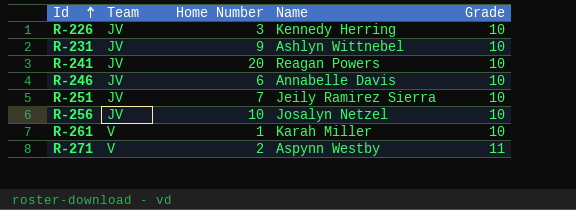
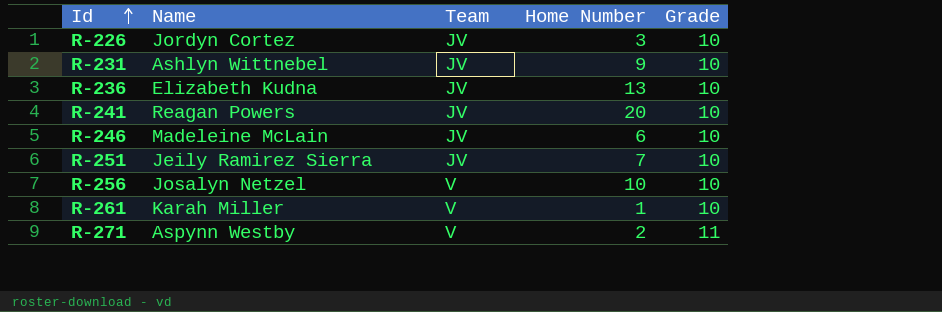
column Name | position: 4 -> 2
R-226 | Name: Kennedy Herring -> Jordyn Cortez
row R-236: none -> Elizabeth Kudna | JV | 13 | 10
R-246 | Name: Annabelle Davis -> Madeleine McLain
R-256 | Team: JV -> V

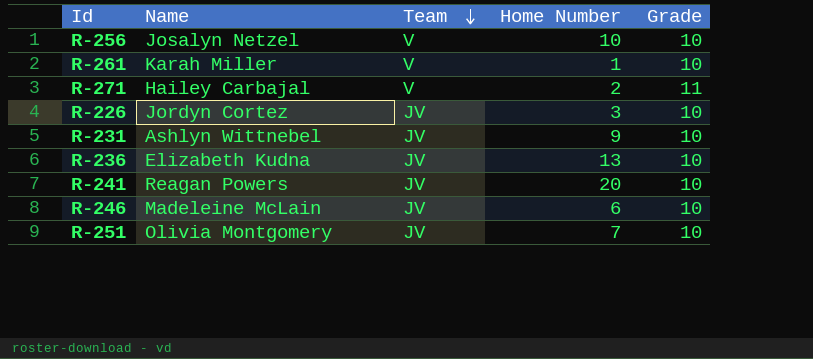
row order: Id ascending -> Team descending
R-271 | Name: Aspynn Westby -> Hailey Carbajal
R-251 | Name: Jeily Ramirez Sierra -> Olivia Montgomery

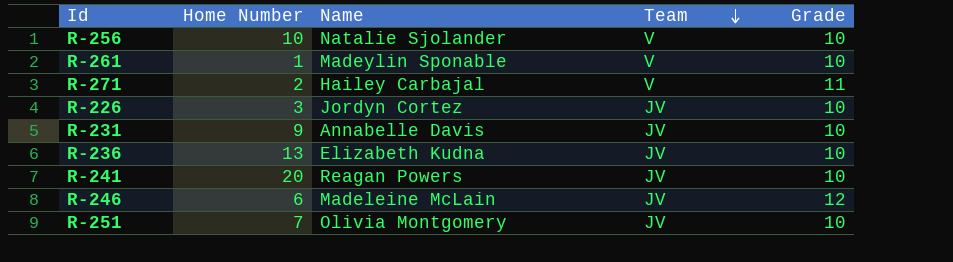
column Home Number | position: 4 -> 2
R-256 | Name: Josalyn Netzel -> Natalie Sjolander
R-261 | Name: Karah Miller -> Madeylin Sponable
R-231 | Name: Ashlyn Wittnebel -> Annabelle Davis
R-246 | Grade: 10 -> 12

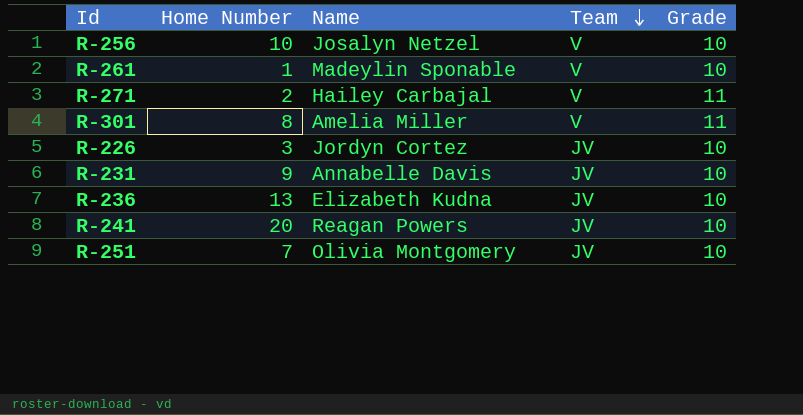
row R-246: 6 | Madeleine McLain | JV | 12 -> none
R-256 | Name: Natalie Sjolander -> Josalyn Netzel
row R-301: none -> 8 | Amelia Miller | V | 11

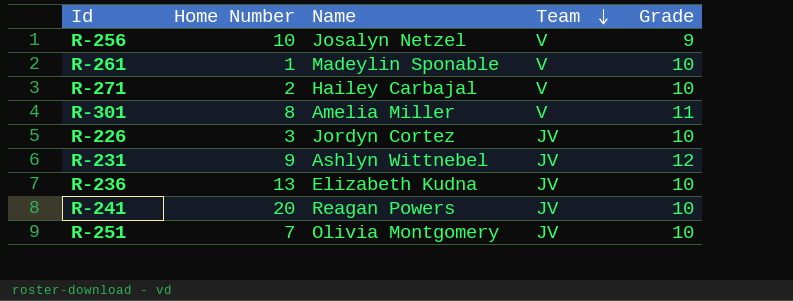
R-256 | Grade: 10 -> 9
R-271 | Grade: 11 -> 10
R-231 | Name: Annabelle Davis -> Ashlyn Wittnebel
R-231 | Grade: 10 -> 12

